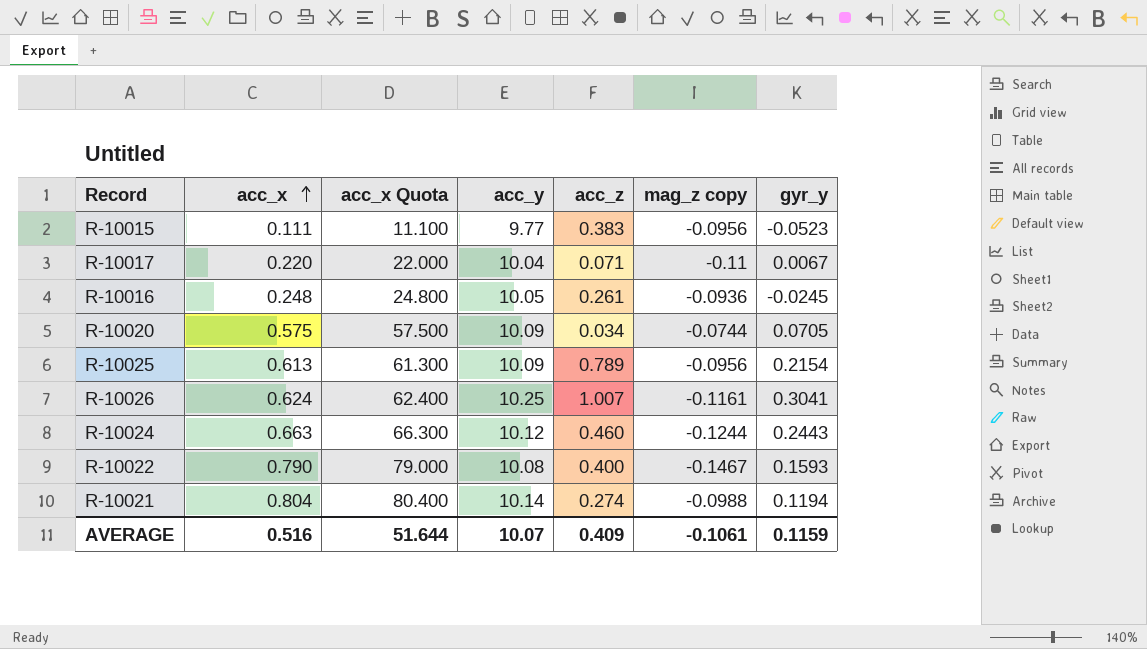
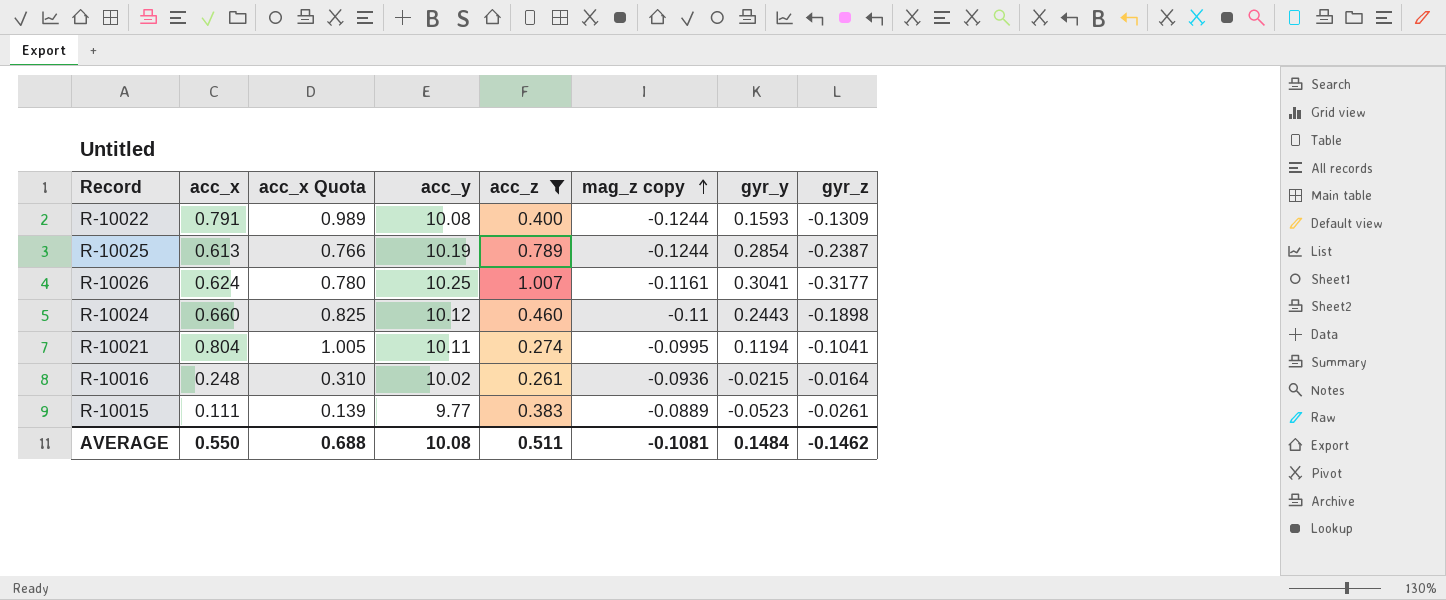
filter: none -> acc_z >= 0.261
row order: acc_x ascending -> mag_z copy ascending
column acc_x Quota | formula: [acc_x] * 100 -> [acc_x] * 1.25
column gyr_z | position: none -> 8
R-10022 | acc_x: 0.790 -> 0.791
R-10022 | mag_z copy: -0.1467 -> -0.1244
R-10025 | acc_y: 10.09 -> 10.19
R-10025 | mag_z copy: -0.0956 -> -0.1244
R-10025 | gyr_y: 0.2154 -> 0.2854
R-10024 | acc_x: 0.663 -> 0.660
R-10024 | mag_z copy: -0.1244 -> -0.11
R-10021 | acc_y: 10.14 -> 10.11
R-10021 | mag_z copy: -0.0988 -> -0.0995
R-10016 | acc_y: 10.05 -> 10.02
R-10016 | gyr_y: -0.0245 -> -0.0215
R-10015 | mag_z copy: -0.0956 -> -0.0889
AVERAGE | acc_x: 0.516 -> 0.550
AVERAGE | acc_x Quota: 51.644 -> 0.688
AVERAGE | acc_y: 10.07 -> 10.08
AVERAGE | acc_z: 0.409 -> 0.511
AVERAGE | mag_z copy: -0.1061 -> -0.1081
AVERAGE | gyr_y: 0.1159 -> 0.1484

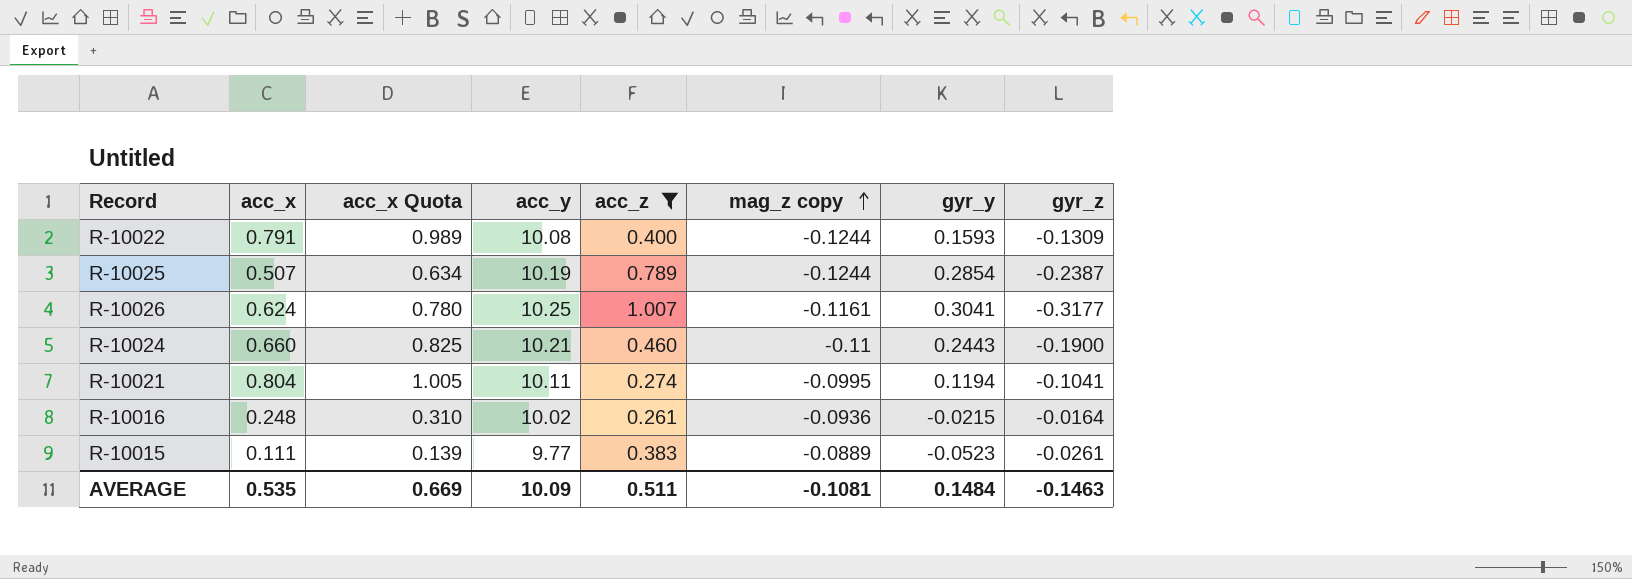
R-10025 | acc_x: 0.613 -> 0.507
R-10025 | acc_x Quota: 0.766 -> 0.634
R-10024 | acc_y: 10.12 -> 10.21
R-10024 | gyr_z: -0.1898 -> -0.1900
AVERAGE | acc_x: 0.550 -> 0.535
AVERAGE | acc_x Quota: 0.688 -> 0.669
AVERAGE | acc_y: 10.08 -> 10.09
AVERAGE | gyr_z: -0.1462 -> -0.1463

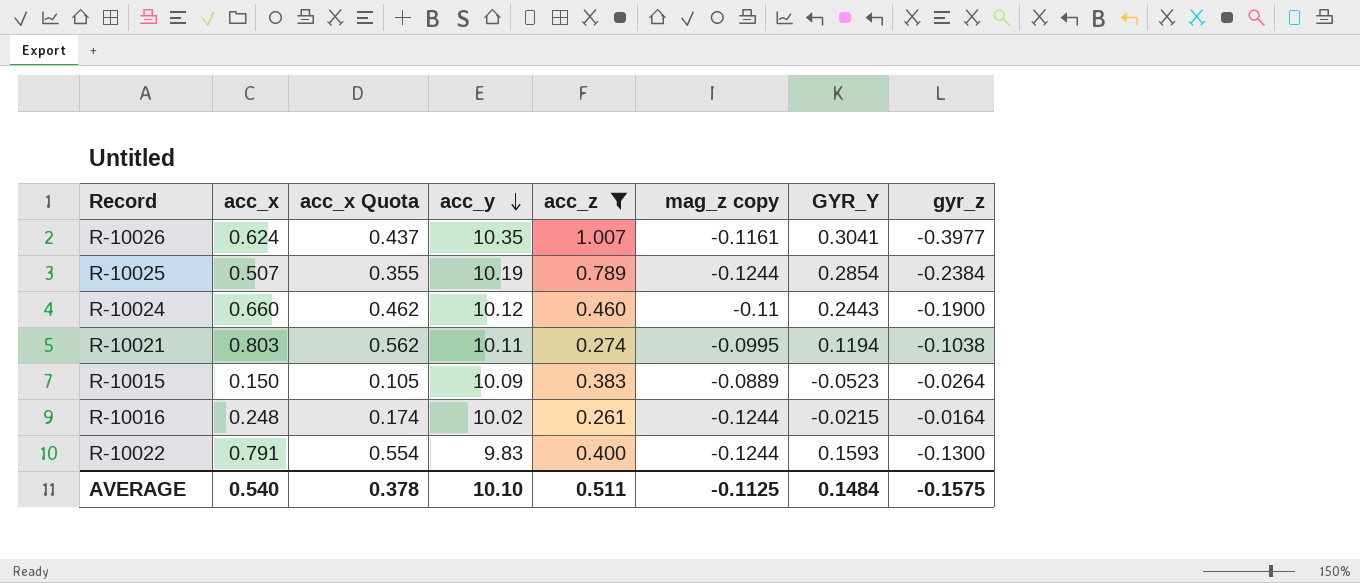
row order: mag_z copy ascending -> acc_y descending
column acc_x Quota | formula: [acc_x] * 1.25 -> [acc_x] * 0.7
column name: gyr_y -> GYR_Y
R-10026 | acc_y: 10.25 -> 10.35
R-10026 | gyr_z: -0.3177 -> -0.3977
R-10025 | gyr_z: -0.2387 -> -0.2384
R-10024 | acc_y: 10.21 -> 10.12
R-10021 | acc_x: 0.804 -> 0.803
R-10021 | gyr_z: -0.1041 -> -0.1038
R-10015 | acc_x: 0.111 -> 0.150
R-10015 | acc_y: 9.77 -> 10.09
R-10015 | gyr_z: -0.0261 -> -0.0264
R-10016 | mag_z copy: -0.0936 -> -0.1244
R-10022 | acc_y: 10.08 -> 9.83
R-10022 | gyr_z: -0.1309 -> -0.1300
AVERAGE | acc_x: 0.535 -> 0.540
AVERAGE | acc_x Quota: 0.669 -> 0.378
AVERAGE | acc_y: 10.09 -> 10.10
AVERAGE | mag_z copy: -0.1081 -> -0.1125
AVERAGE | gyr_z: -0.1463 -> -0.1575

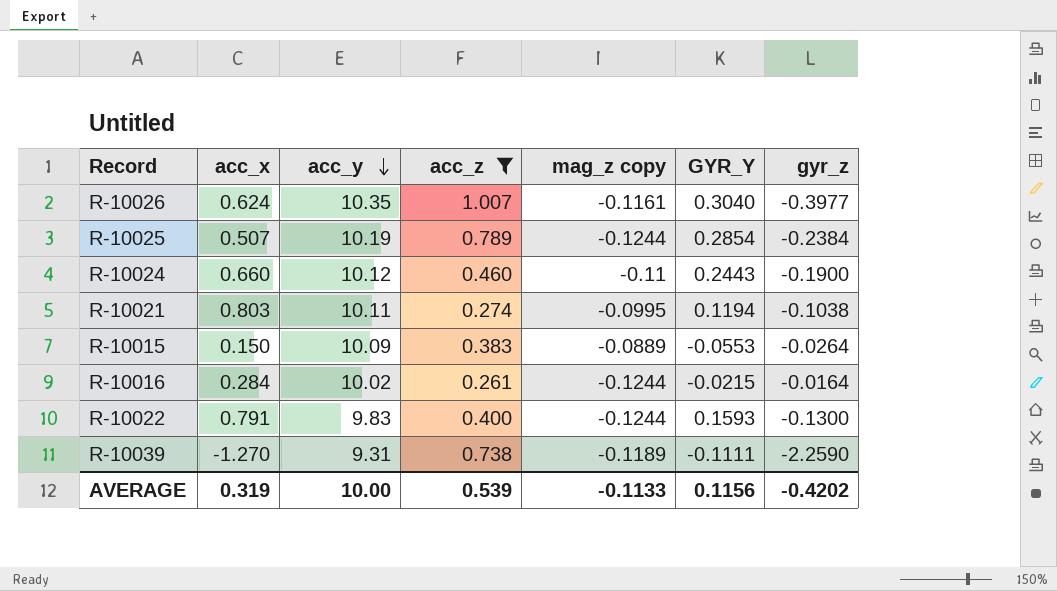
column acc_x Quota | formula: [acc_x] * 0.7 -> none
R-10026 | GYR_Y: 0.3041 -> 0.3040
R-10015 | GYR_Y: -0.0523 -> -0.0553
R-10016 | acc_x: 0.248 -> 0.284
row R-10039: none -> -1.270 | 9.31 | 0.738 | -0.1189 | -0.1111 | -2.2590
AVERAGE | acc_x: 0.540 -> 0.319
AVERAGE | acc_y: 10.10 -> 10.00
AVERAGE | acc_z: 0.511 -> 0.539
AVERAGE | mag_z copy: -0.1125 -> -0.1133
AVERAGE | GYR_Y: 0.1484 -> 0.1156
AVERAGE | gyr_z: -0.1575 -> -0.4202

